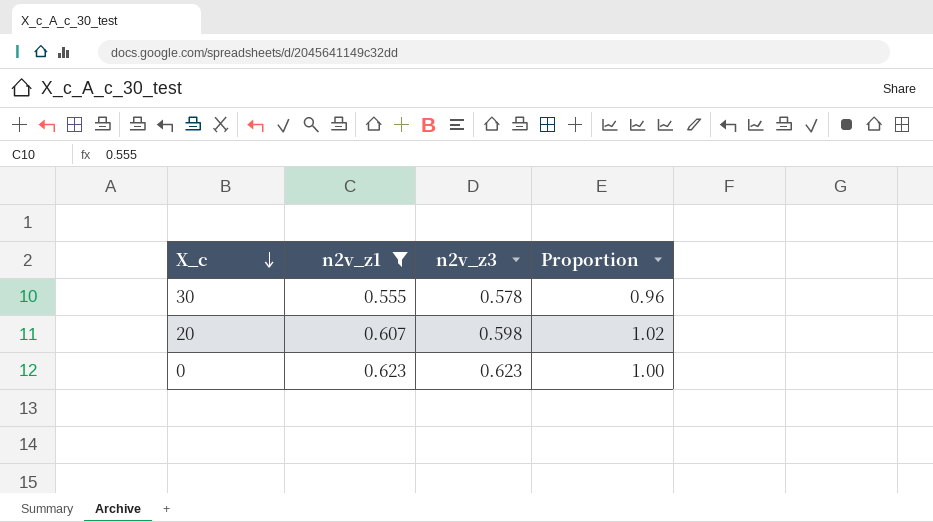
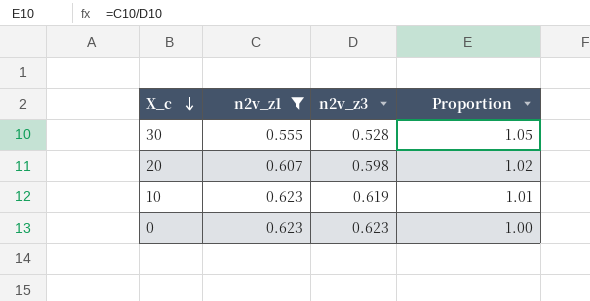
30 | n2v_z3: 0.578 -> 0.528
30 | Proportion: 0.96 -> 1.05
row 10: none -> 0.623 | 0.619 | 1.01

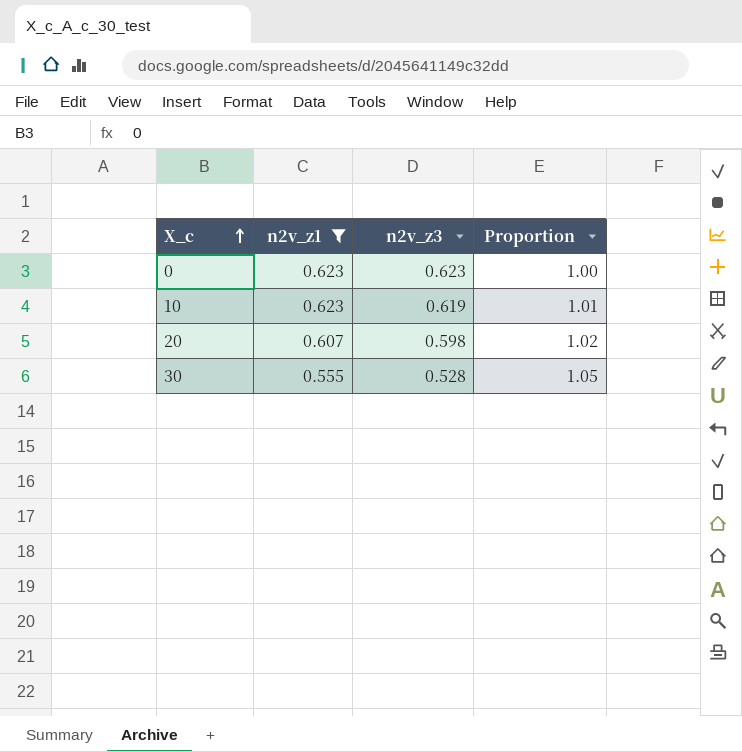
row order: X_c descending -> X_c ascending

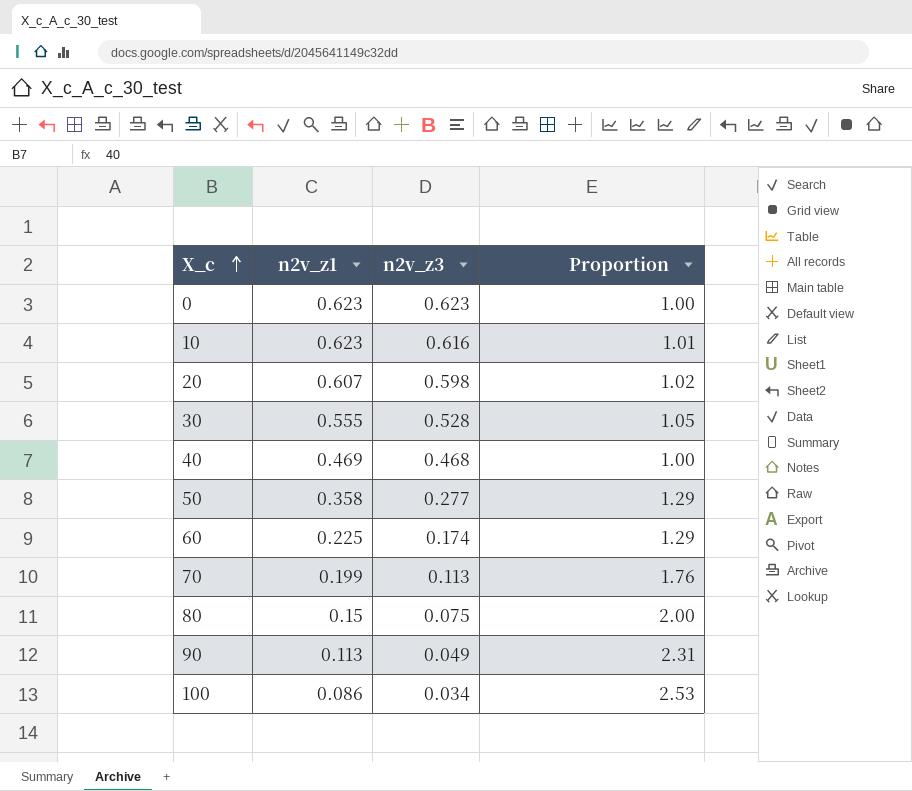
filter: n2v_z1 >= 0.555 -> none
10 | n2v_z3: 0.619 -> 0.616

